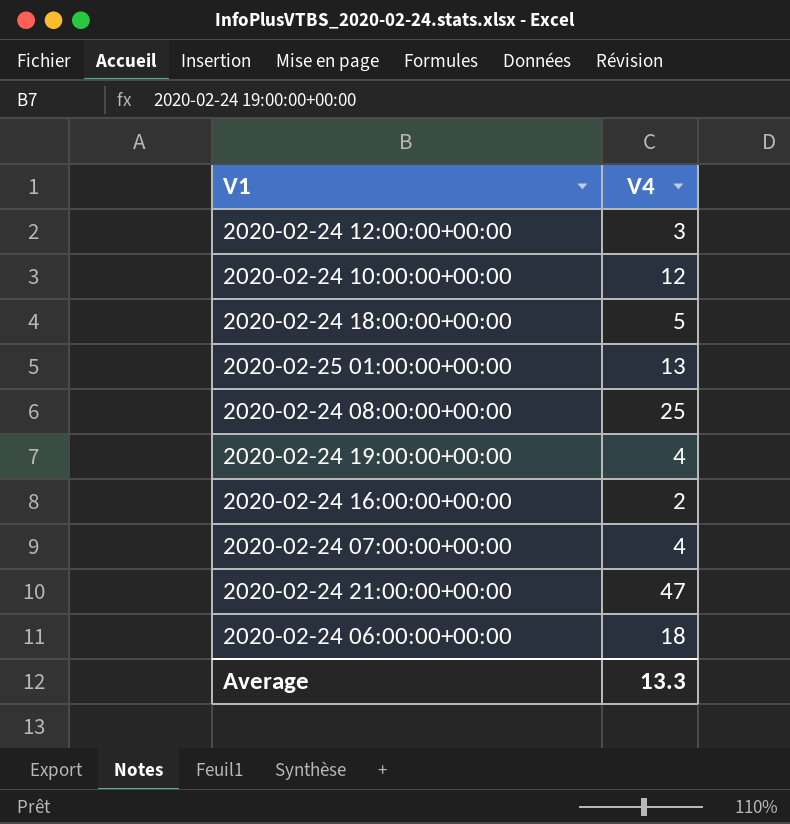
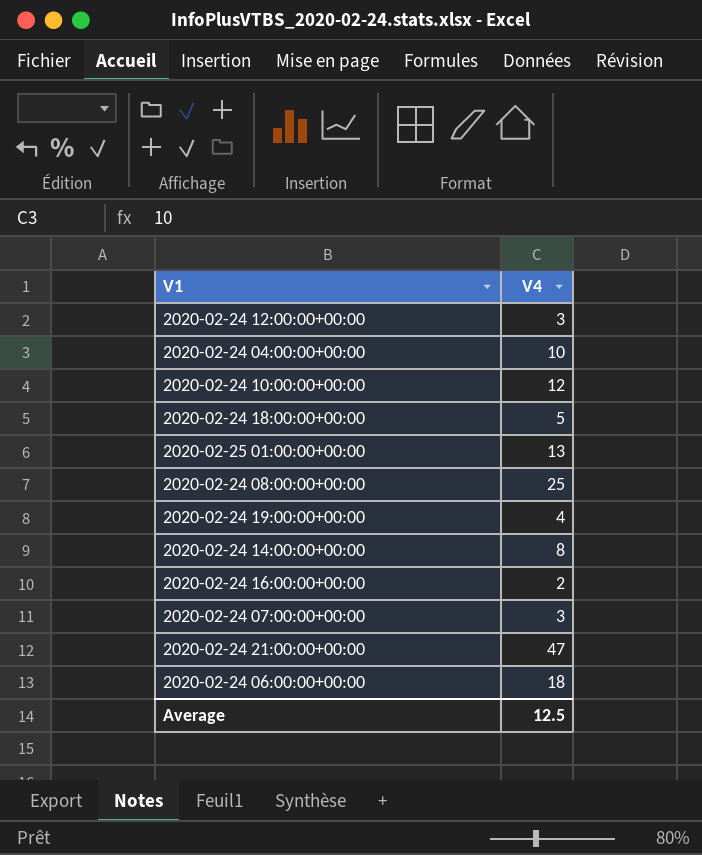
row 2020-02-24 04:00:00+00:00: none -> 10
row 2020-02-24 14:00:00+00:00: none -> 8
2020-02-24 07:00:00+00:00 | V4: 4 -> 3
Average | V4: 13.3 -> 12.5

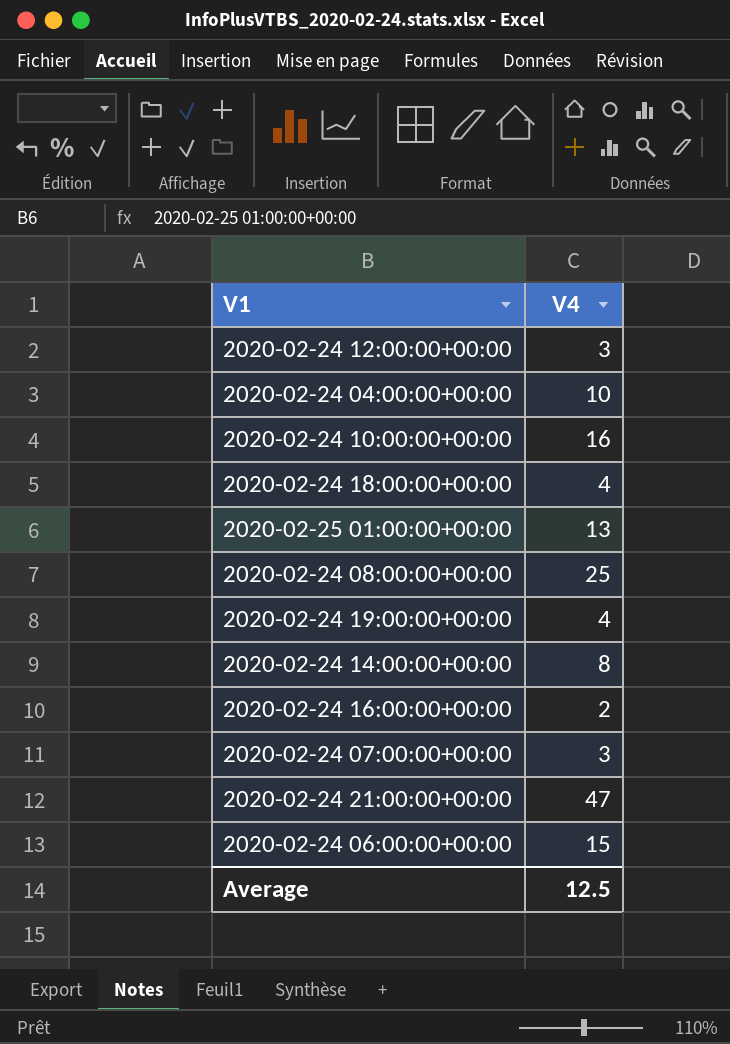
2020-02-24 10:00:00+00:00 | V4: 12 -> 16
2020-02-24 18:00:00+00:00 | V4: 5 -> 4
2020-02-24 06:00:00+00:00 | V4: 18 -> 15

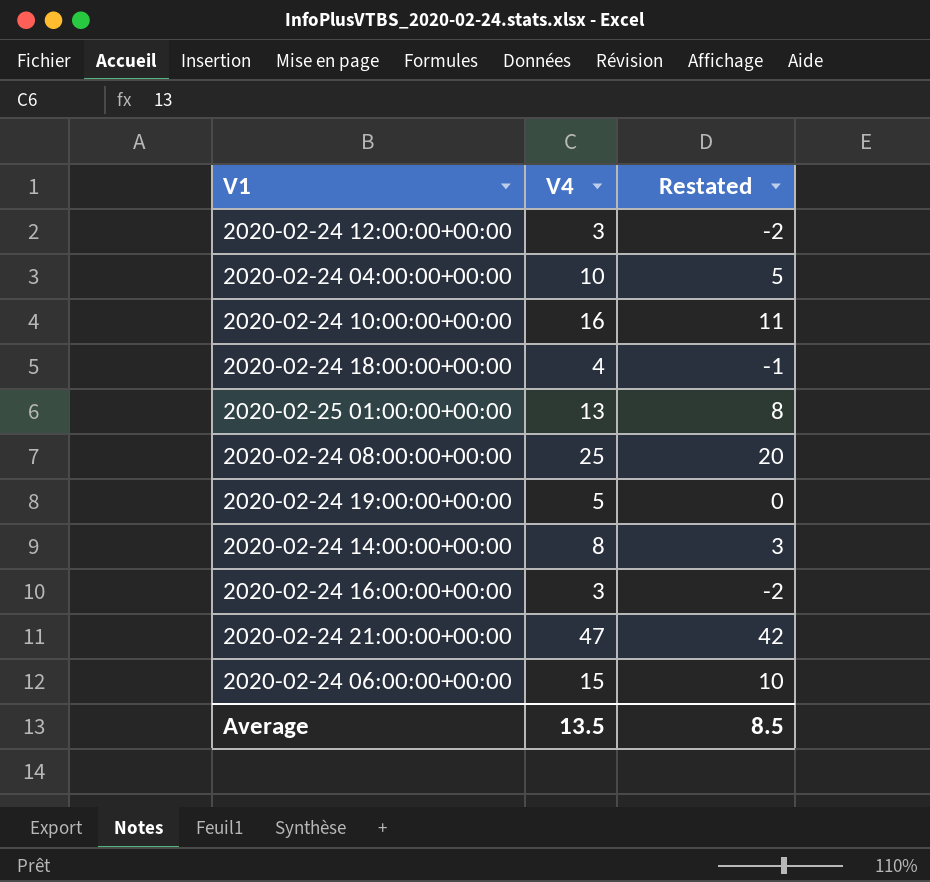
column Restated | formula: none -> [V4] - 5
row 2020-02-24 07:00:00+00:00: 3 -> none
2020-02-24 19:00:00+00:00 | V4: 4 -> 5
2020-02-24 16:00:00+00:00 | V4: 2 -> 3
Average | V4: 12.5 -> 13.5

